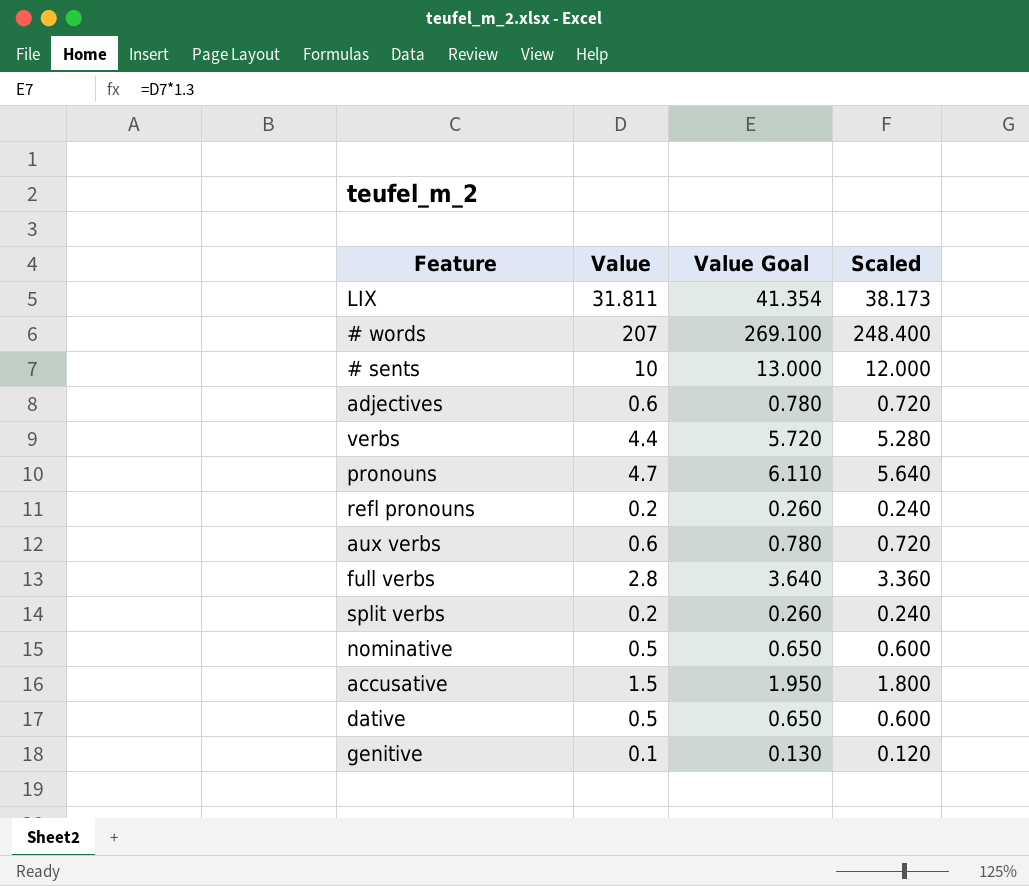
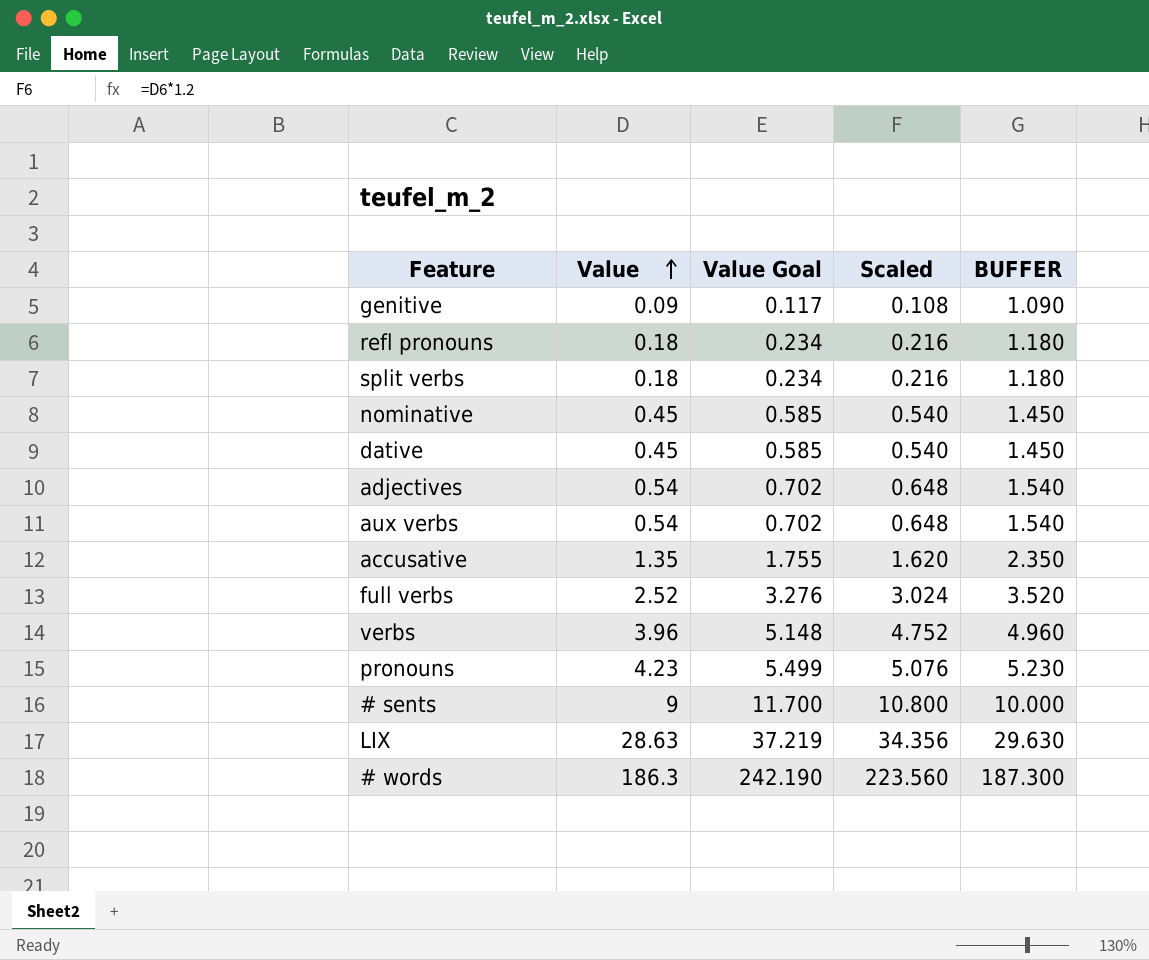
row order: none -> Value ascending
column BUFFER | formula: none -> [Value] + 1
genitive | Value: 0.1 -> 0.09
genitive | Value Goal: 0.130 -> 0.117
genitive | Scaled: 0.120 -> 0.108
refl pronouns | Value: 0.2 -> 0.18
refl pronouns | Value Goal: 0.260 -> 0.234
refl pronouns | Scaled: 0.240 -> 0.216
split verbs | Value: 0.2 -> 0.18
split verbs | Value Goal: 0.260 -> 0.234
split verbs | Scaled: 0.240 -> 0.216
nominative | Value: 0.5 -> 0.45
nominative | Value Goal: 0.650 -> 0.585
nominative | Scaled: 0.600 -> 0.540
dative | Value: 0.5 -> 0.45
dative | Value Goal: 0.650 -> 0.585
dative | Scaled: 0.600 -> 0.540
adjectives | Value: 0.6 -> 0.54
adjectives | Value Goal: 0.780 -> 0.702
adjectives | Scaled: 0.720 -> 0.648
aux verbs | Value: 0.6 -> 0.54
aux verbs | Value Goal: 0.780 -> 0.702
aux verbs | Scaled: 0.720 -> 0.648
accusative | Value: 1.5 -> 1.35
accusative | Value Goal: 1.950 -> 1.755
accusative | Scaled: 1.800 -> 1.620
full verbs | Value: 2.8 -> 2.52
full verbs | Value Goal: 3.640 -> 3.276
full verbs | Scaled: 3.360 -> 3.024
verbs | Value: 4.4 -> 3.96
verbs | Value Goal: 5.720 -> 5.148
verbs | Scaled: 5.280 -> 4.752
pronouns | Value: 4.7 -> 4.23
pronouns | Value Goal: 6.110 -> 5.499
pronouns | Scaled: 5.640 -> 5.076
# sents | Value: 10 -> 9
# sents | Value Goal: 13.000 -> 11.700
# sents | Scaled: 12.000 -> 10.800
LIX | Value: 31.811 -> 28.63
LIX | Value Goal: 41.354 -> 37.219
LIX | Scaled: 38.173 -> 34.356
# words | Value: 207 -> 186.3
# words | Value Goal: 269.100 -> 242.190
# words | Scaled: 248.400 -> 223.560

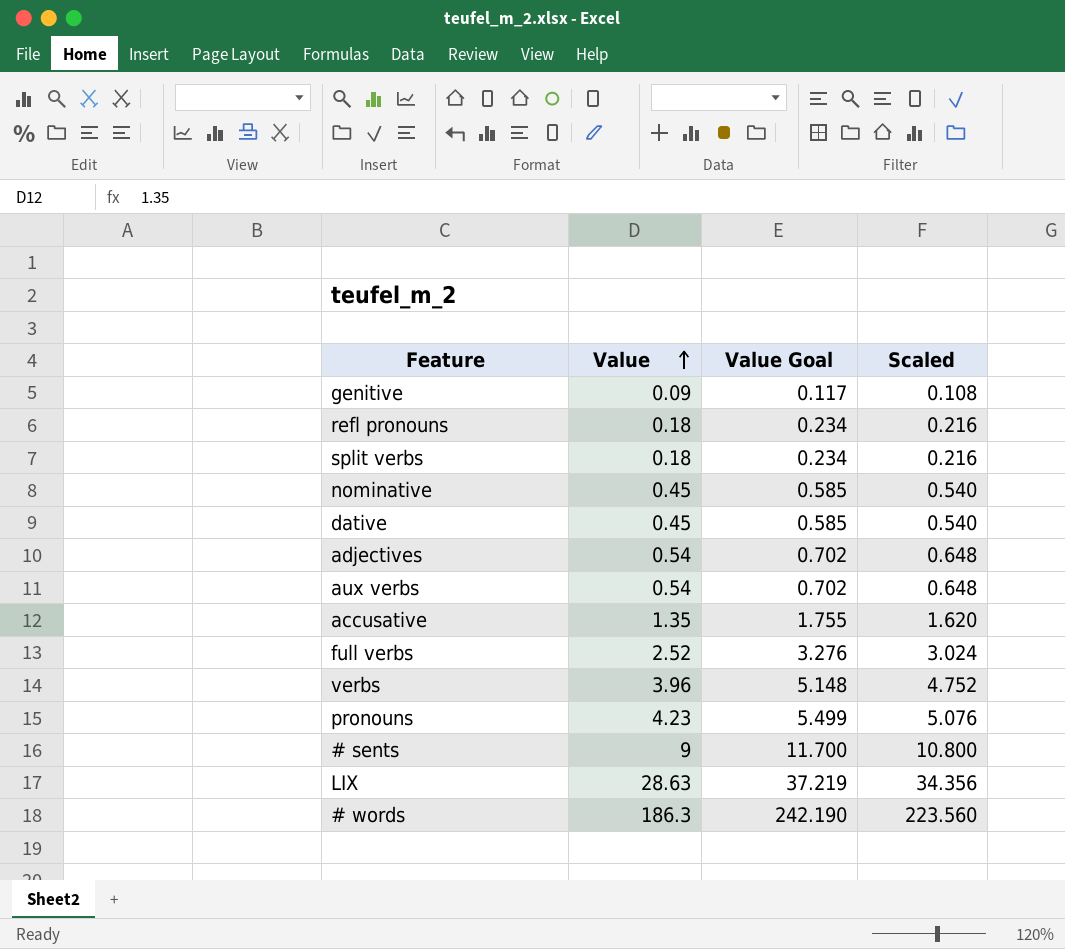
column BUFFER | formula: [Value] + 1 -> none

